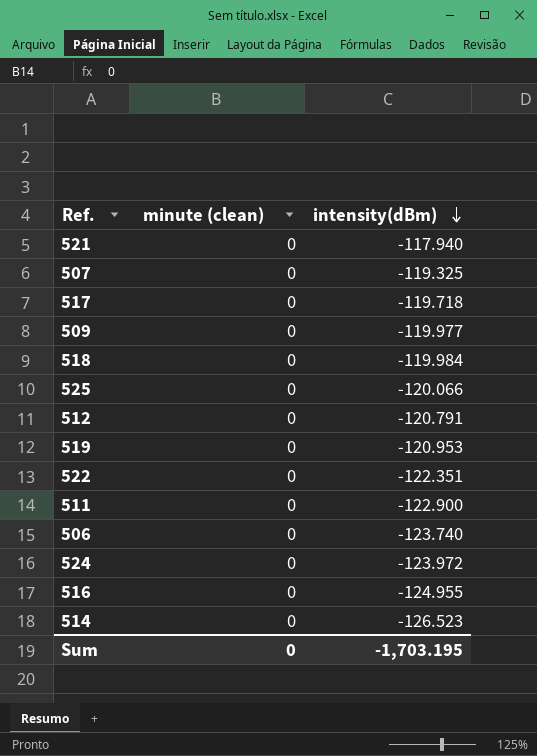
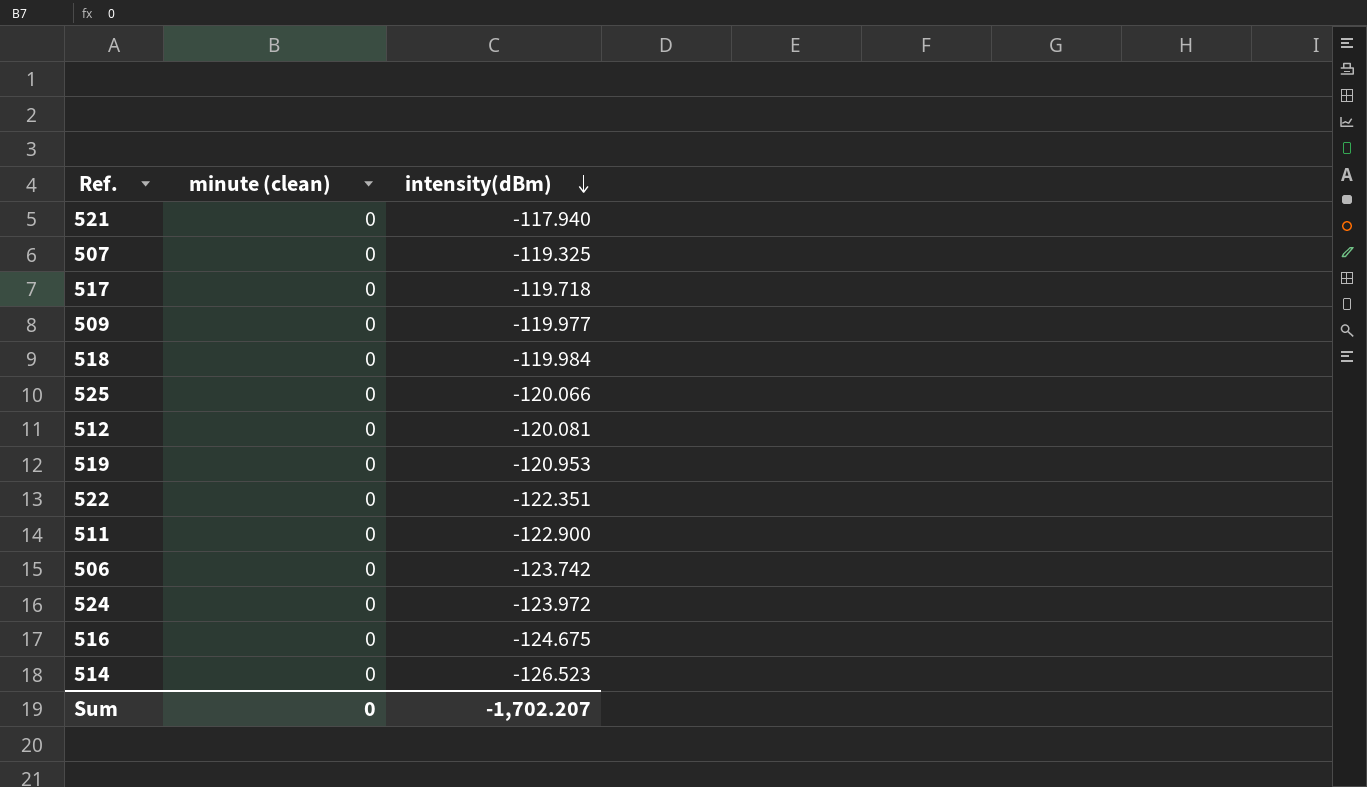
512 | intensity(dBm): -120.791 -> -120.081
506 | intensity(dBm): -123.740 -> -123.742
516 | intensity(dBm): -124.955 -> -124.675
Sum | intensity(dBm): -1,703.195 -> -1,702.207

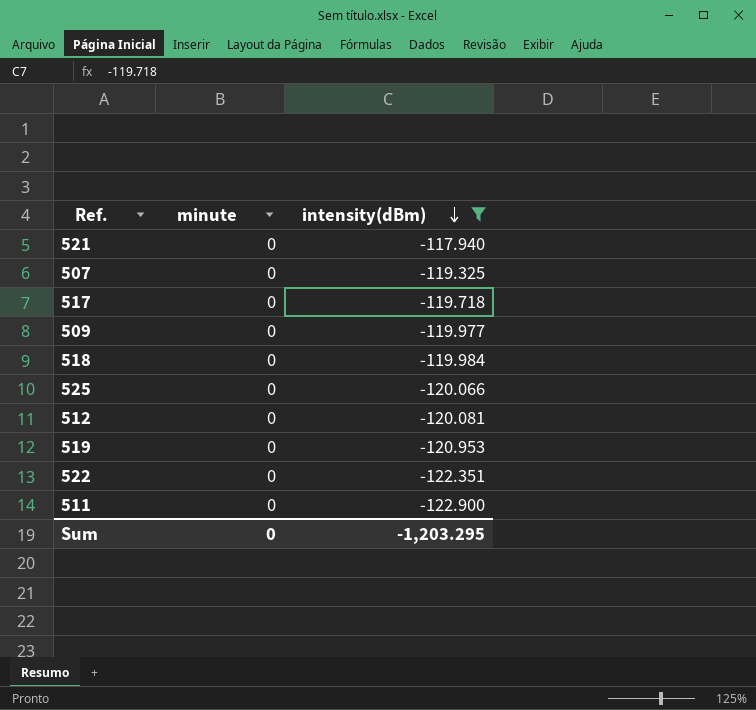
filter: none -> intensity(dBm) >= -122.900
column name: minute (clean) -> minute
Sum | intensity(dBm): -1,702.207 -> -1,203.295

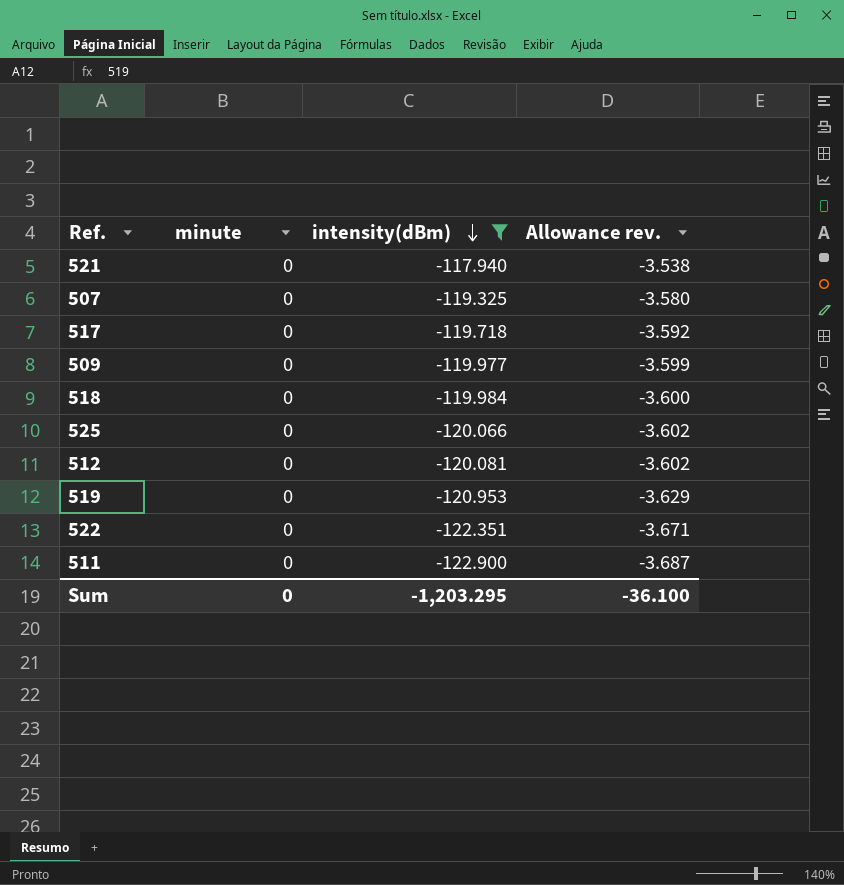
column Allowance rev. | formula: none -> [intensity(dBm)] * 0.03

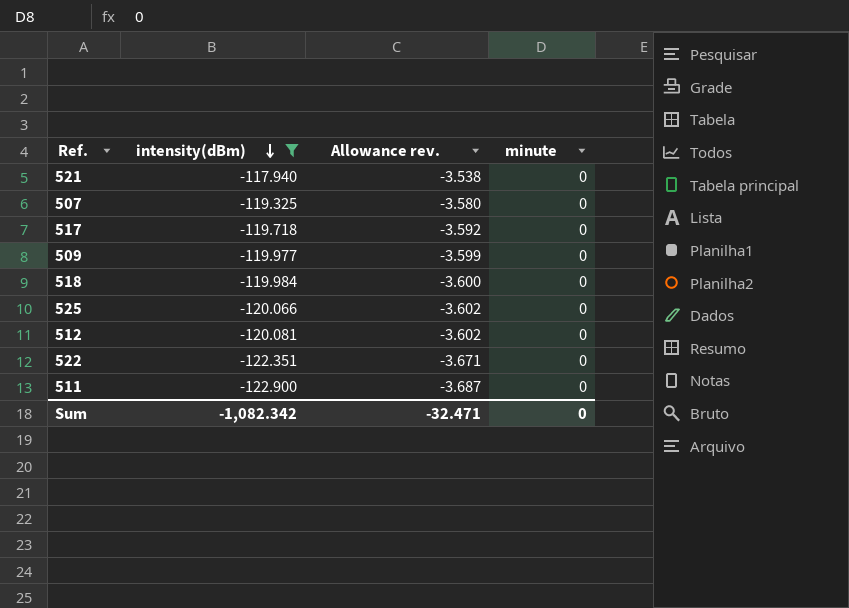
column minute | position: 2 -> 4
row 519: 0 | -120.953 | -3.629 -> none
Sum | intensity(dBm): -1,203.295 -> -1,082.342
Sum | Allowance rev.: -36.100 -> -32.471

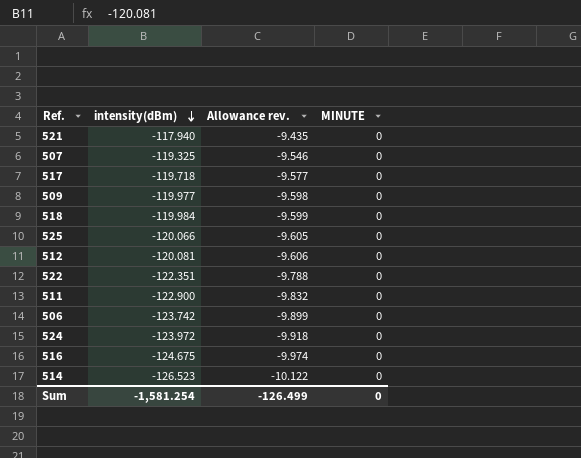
filter: intensity(dBm) >= -122.900 -> none
column Allowance rev. | formula: [intensity(dBm)] * 0.03 -> [intensity(dBm)] * 0.08
column name: minute -> MINUTE
Sum | intensity(dBm): -1,082.342 -> -1,581.254
Sum | Allowance rev.: -32.471 -> -126.499

